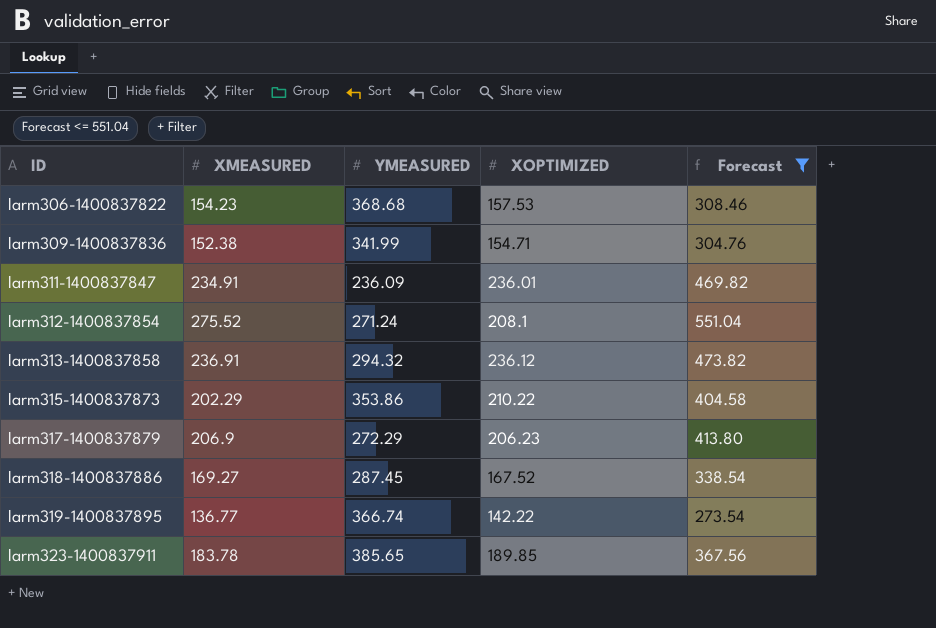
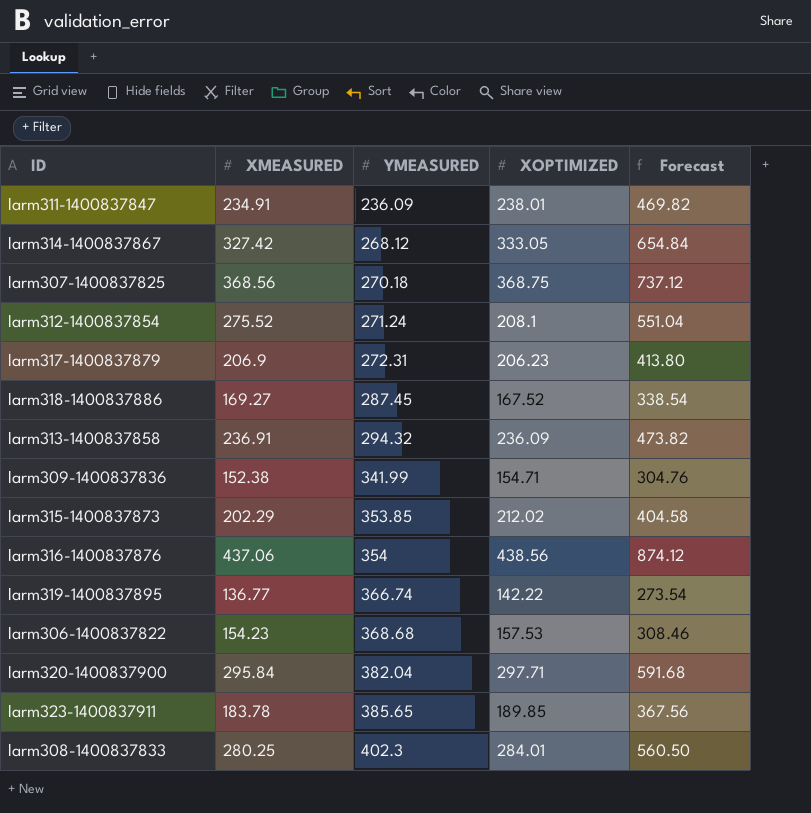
filter: Forecast <= 551.04 -> none
row order: ID ascending -> YMEASURED ascending
larm311-1400837847 | XOPTIMIZED: 236.01 -> 238.01
larm317-1400837879 | YMEASURED: 272.29 -> 272.31
larm313-1400837858 | XOPTIMIZED: 236.12 -> 236.09
larm315-1400837873 | YMEASURED: 353.86 -> 353.85
larm315-1400837873 | XOPTIMIZED: 210.22 -> 212.02

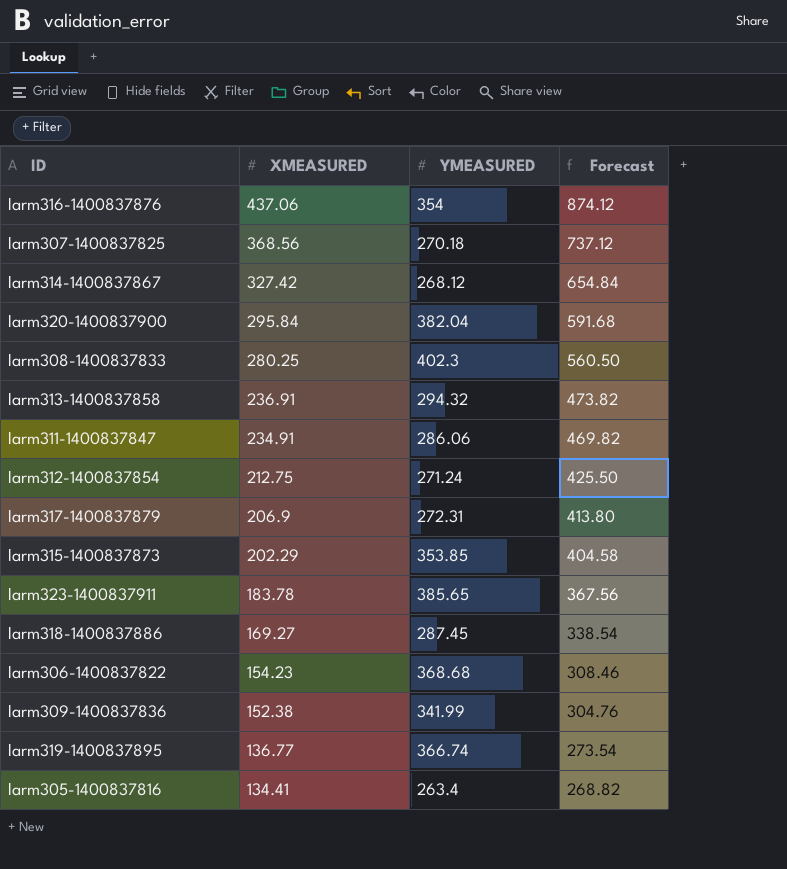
row order: YMEASURED ascending -> XMEASURED descending
column XOPTIMIZED | position: 4 -> none
larm311-1400837847 | YMEASURED: 236.09 -> 286.06
larm312-1400837854 | XMEASURED: 275.52 -> 212.75
larm312-1400837854 | Forecast: 551.04 -> 425.50
row larm305-1400837816: none -> 134.41 | 263.4 | 268.82

